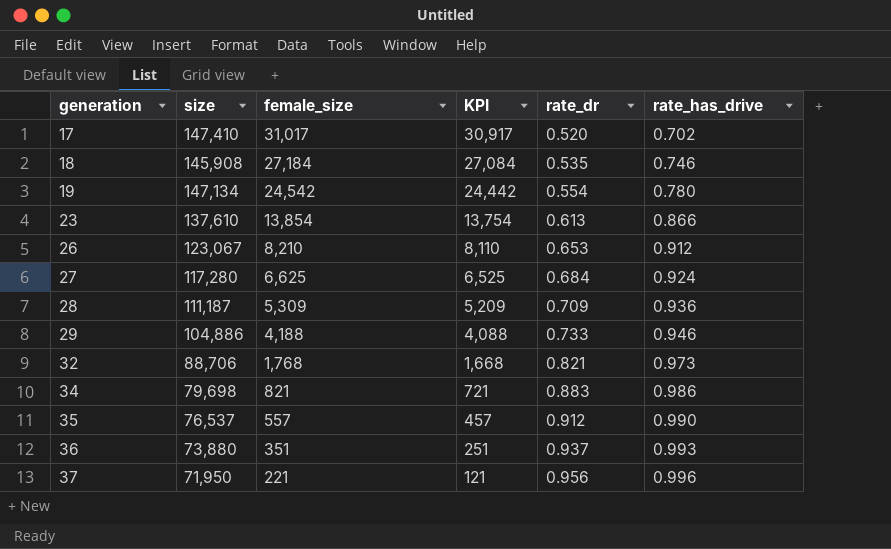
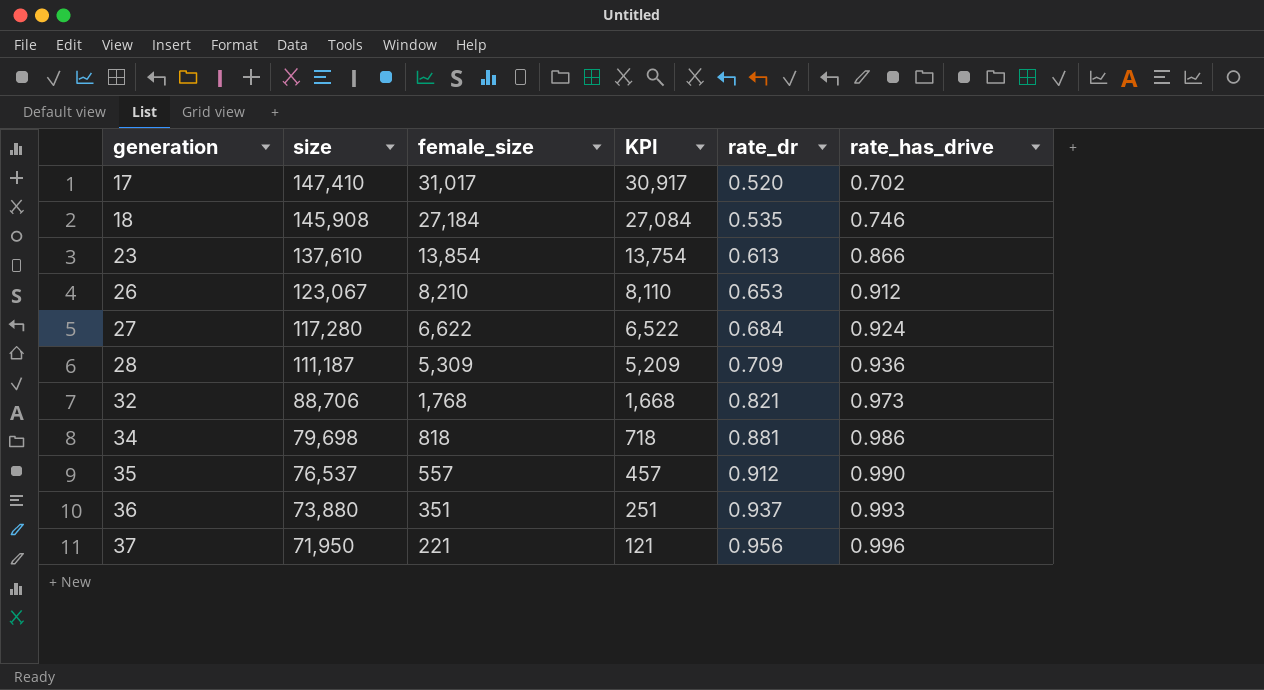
row 19: 147,134 | 24,542 | 24,442 | 0.554 | 0.780 -> none
row 29: 104,886 | 4,188 | 4,088 | 0.733 | 0.946 -> none
27 | female_size: 6,625 -> 6,622
27 | KPI: 6,525 -> 6,522
34 | female_size: 821 -> 818
34 | KPI: 721 -> 718
34 | rate_dr: 0.883 -> 0.881

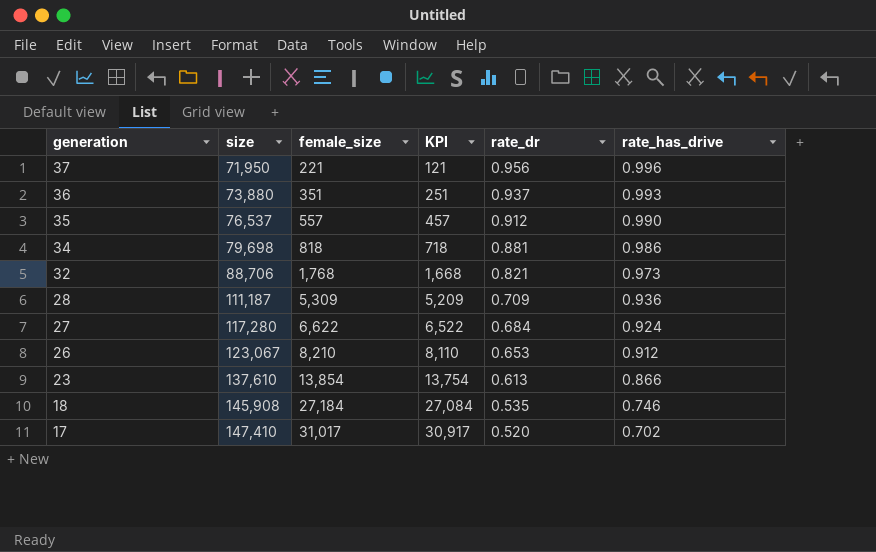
row order: generation ascending -> generation descending

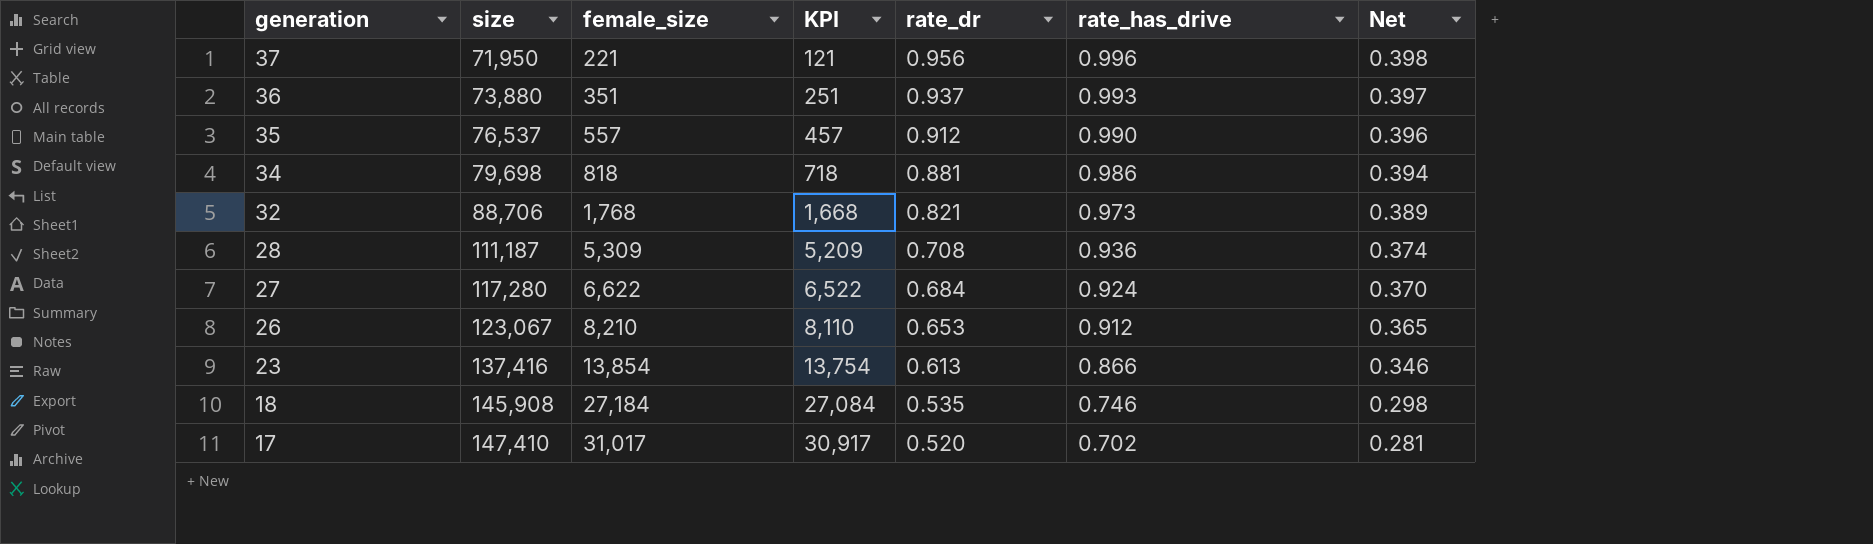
column Net | formula: none -> [rate_has_drive] * 0.4
28 | rate_dr: 0.709 -> 0.708
23 | size: 137,610 -> 137,416

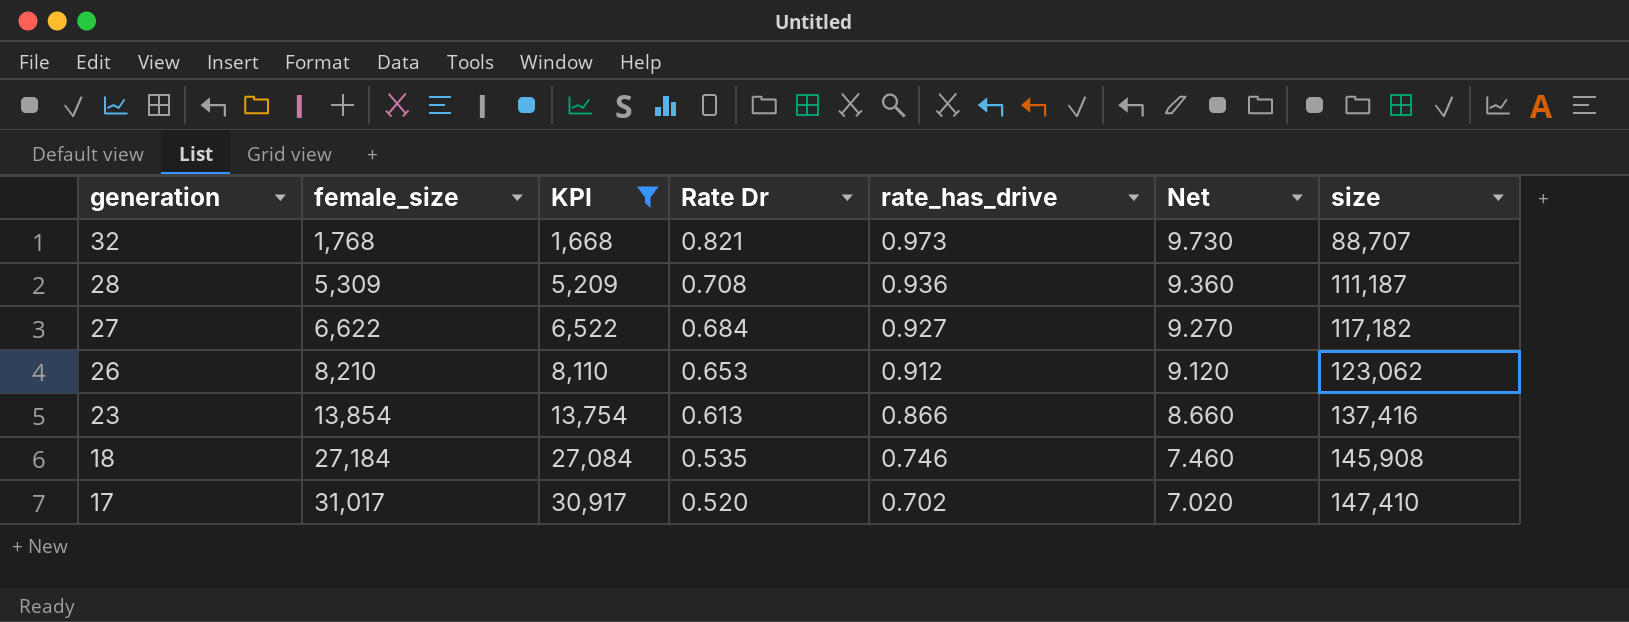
filter: none -> KPI >= 1,668
column name: rate_dr -> Rate Dr
column Net | formula: [rate_has_drive] * 0.4 -> [rate_has_drive] * 10
column size | position: 2 -> 7
32 | size: 88,706 -> 88,707
27 | rate_has_drive: 0.924 -> 0.927
27 | size: 117,280 -> 117,182
26 | size: 123,067 -> 123,062

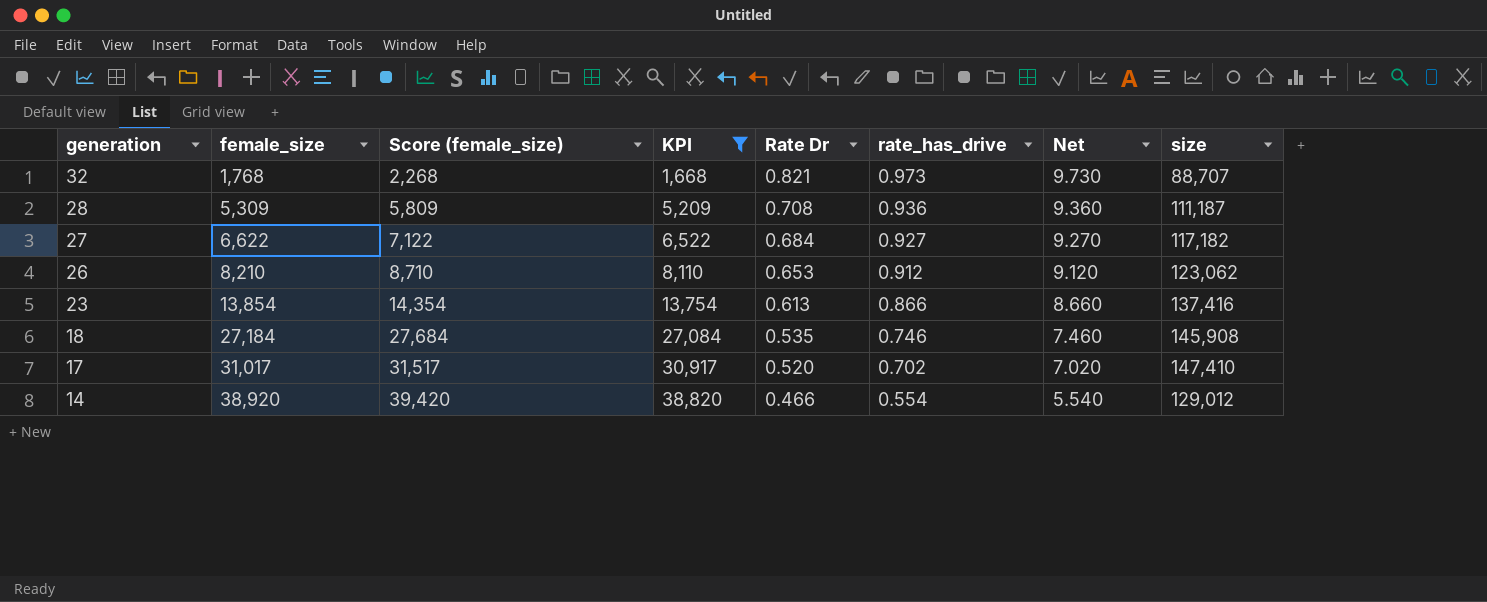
column Score (female_size) | formula: none -> [female_size] + 500
row 14: none -> 38,920 | 39,420 | 38,820 | 0.466 | 0.554 | 5.540 | 129,012

